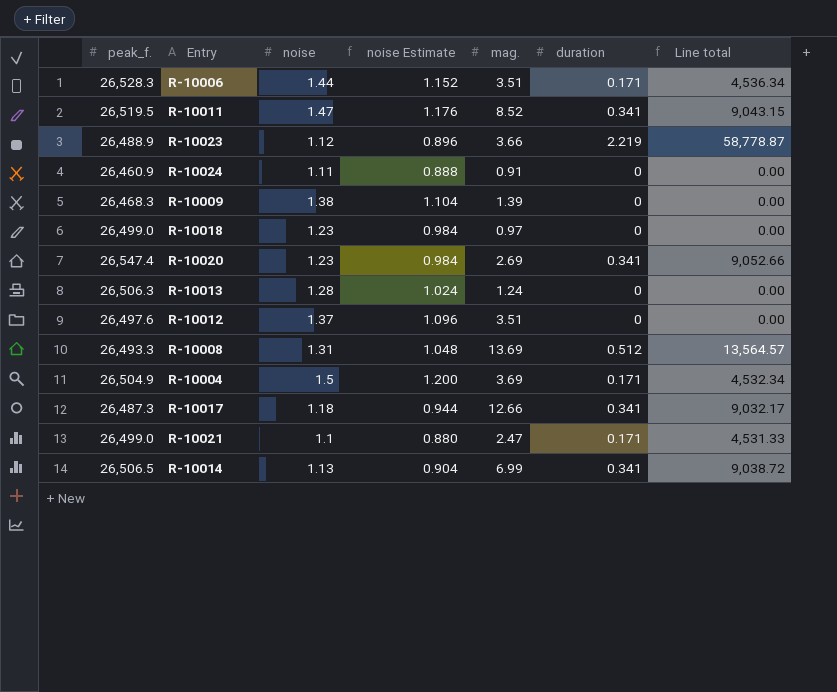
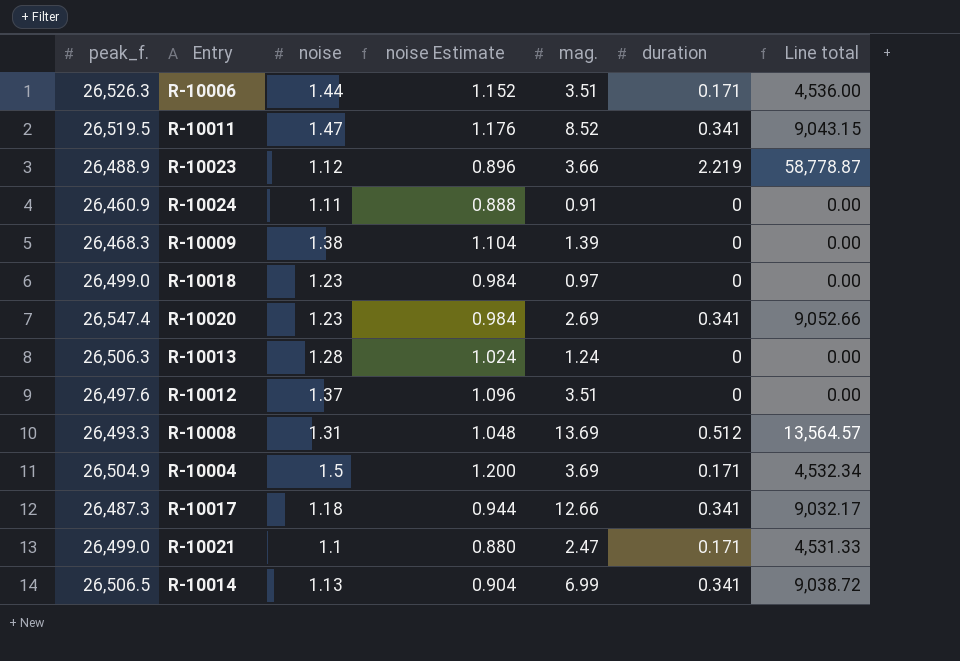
R-10006 | peak_f.: 26,528.3 -> 26,526.3
R-10006 | Line total: 4,536.34 -> 4,536.00

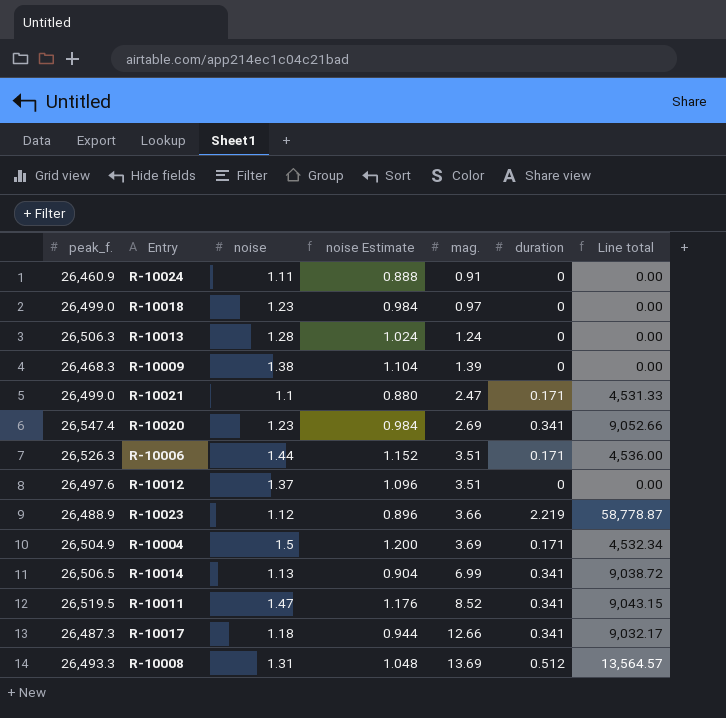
row order: none -> mag. ascending

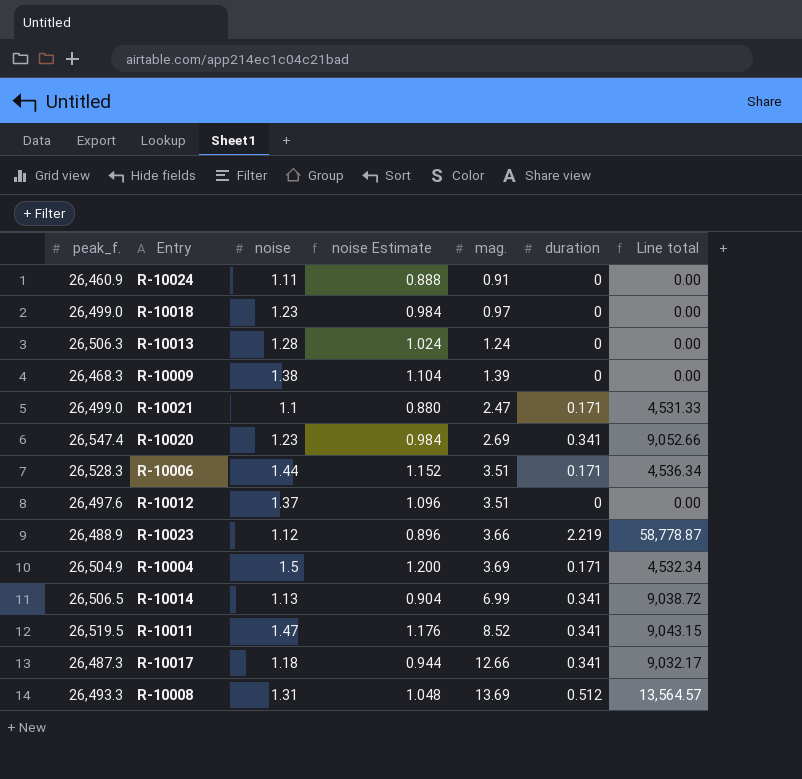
R-10006 | peak_f.: 26,526.3 -> 26,528.3
R-10006 | Line total: 4,536.00 -> 4,536.34

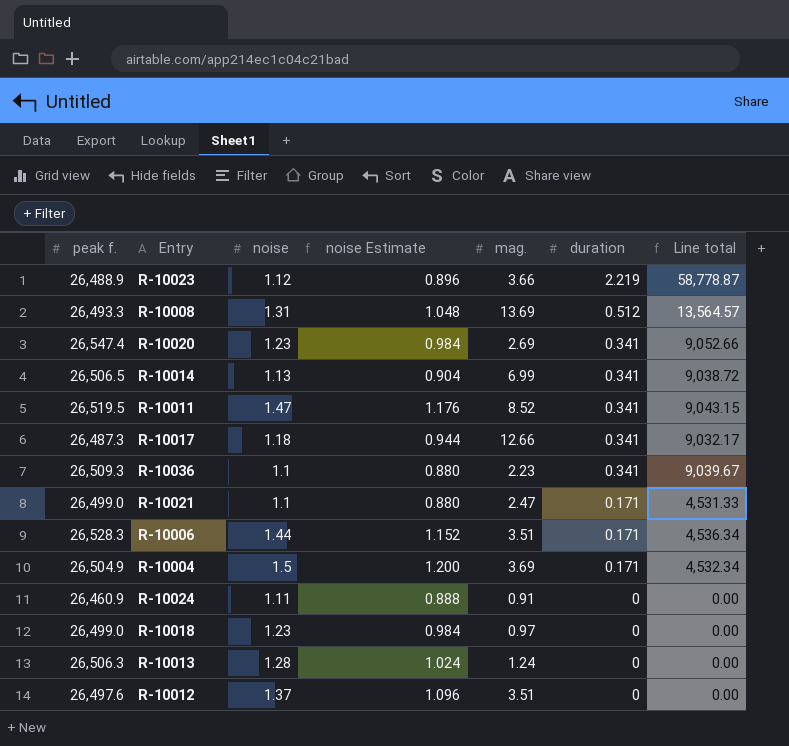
row order: mag. ascending -> duration descending
column name: peak_f. -> peak f.
row R-10009: 26,468.3 | 1.38 | 1.104 | 1.39 | 0 | 0.00 -> none
row R-10036: none -> 26,509.3 | 1.1 | 0.880 | 2.23 | 0.341 | 9,039.67

